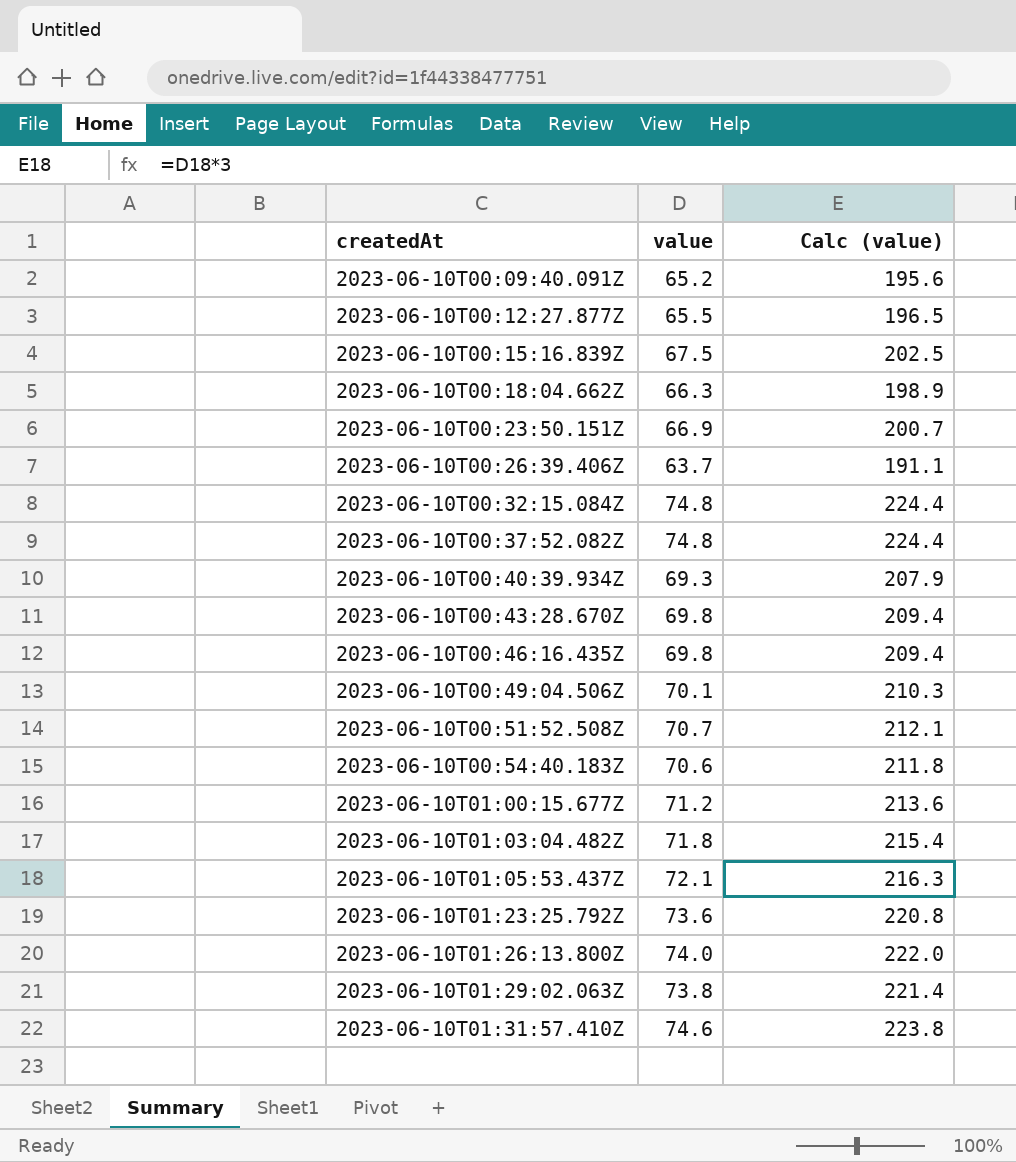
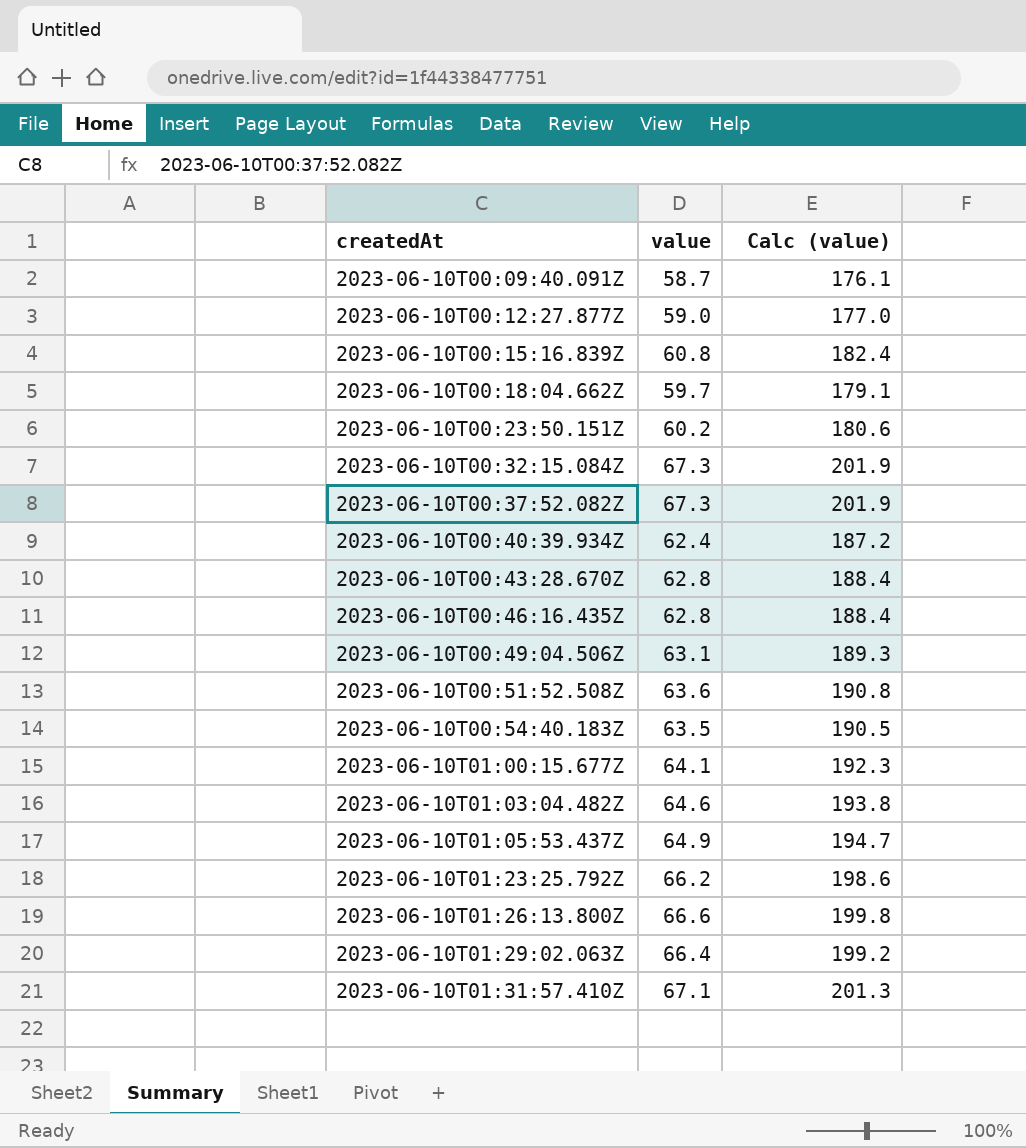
row 2023-06-10T00:26:39.406Z: 63.7 | 191.1 -> none
2023-06-10T00:09:40.091Z | value: 65.2 -> 58.7
2023-06-10T00:09:40.091Z | Calc (value): 195.6 -> 176.1
2023-06-10T00:12:27.877Z | value: 65.5 -> 59.0
2023-06-10T00:12:27.877Z | Calc (value): 196.5 -> 177.0
2023-06-10T00:15:16.839Z | value: 67.5 -> 60.8
2023-06-10T00:15:16.839Z | Calc (value): 202.5 -> 182.4
2023-06-10T00:18:04.662Z | value: 66.3 -> 59.7
2023-06-10T00:18:04.662Z | Calc (value): 198.9 -> 179.1
2023-06-10T00:23:50.151Z | value: 66.9 -> 60.2
2023-06-10T00:23:50.151Z | Calc (value): 200.7 -> 180.6
2023-06-10T00:32:15.084Z | value: 74.8 -> 67.3
2023-06-10T00:32:15.084Z | Calc (value): 224.4 -> 201.9
2023-06-10T00:37:52.082Z | value: 74.8 -> 67.3
2023-06-10T00:37:52.082Z | Calc (value): 224.4 -> 201.9
2023-06-10T00:40:39.934Z | value: 69.3 -> 62.4
2023-06-10T00:40:39.934Z | Calc (value): 207.9 -> 187.2
2023-06-10T00:43:28.670Z | value: 69.8 -> 62.8
2023-06-10T00:43:28.670Z | Calc (value): 209.4 -> 188.4
2023-06-10T00:46:16.435Z | value: 69.8 -> 62.8
2023-06-10T00:46:16.435Z | Calc (value): 209.4 -> 188.4
2023-06-10T00:49:04.506Z | value: 70.1 -> 63.1
2023-06-10T00:49:04.506Z | Calc (value): 210.3 -> 189.3
2023-06-10T00:51:52.508Z | value: 70.7 -> 63.6
2023-06-10T00:51:52.508Z | Calc (value): 212.1 -> 190.8
2023-06-10T00:54:40.183Z | value: 70.6 -> 63.5
2023-06-10T00:54:40.183Z | Calc (value): 211.8 -> 190.5
2023-06-10T01:00:15.677Z | value: 71.2 -> 64.1
2023-06-10T01:00:15.677Z | Calc (value): 213.6 -> 192.3
2023-06-10T01:03:04.482Z | value: 71.8 -> 64.6
2023-06-10T01:03:04.482Z | Calc (value): 215.4 -> 193.8
2023-06-10T01:05:53.437Z | value: 72.1 -> 64.9
2023-06-10T01:05:53.437Z | Calc (value): 216.3 -> 194.7
2023-06-10T01:23:25.792Z | value: 73.6 -> 66.2
2023-06-10T01:23:25.792Z | Calc (value): 220.8 -> 198.6
2023-06-10T01:26:13.800Z | value: 74.0 -> 66.6
2023-06-10T01:26:13.800Z | Calc (value): 222.0 -> 199.8
2023-06-10T01:29:02.063Z | value: 73.8 -> 66.4
2023-06-10T01:29:02.063Z | Calc (value): 221.4 -> 199.2
2023-06-10T01:31:57.410Z | value: 74.6 -> 67.1
2023-06-10T01:31:57.410Z | Calc (value): 223.8 -> 201.3

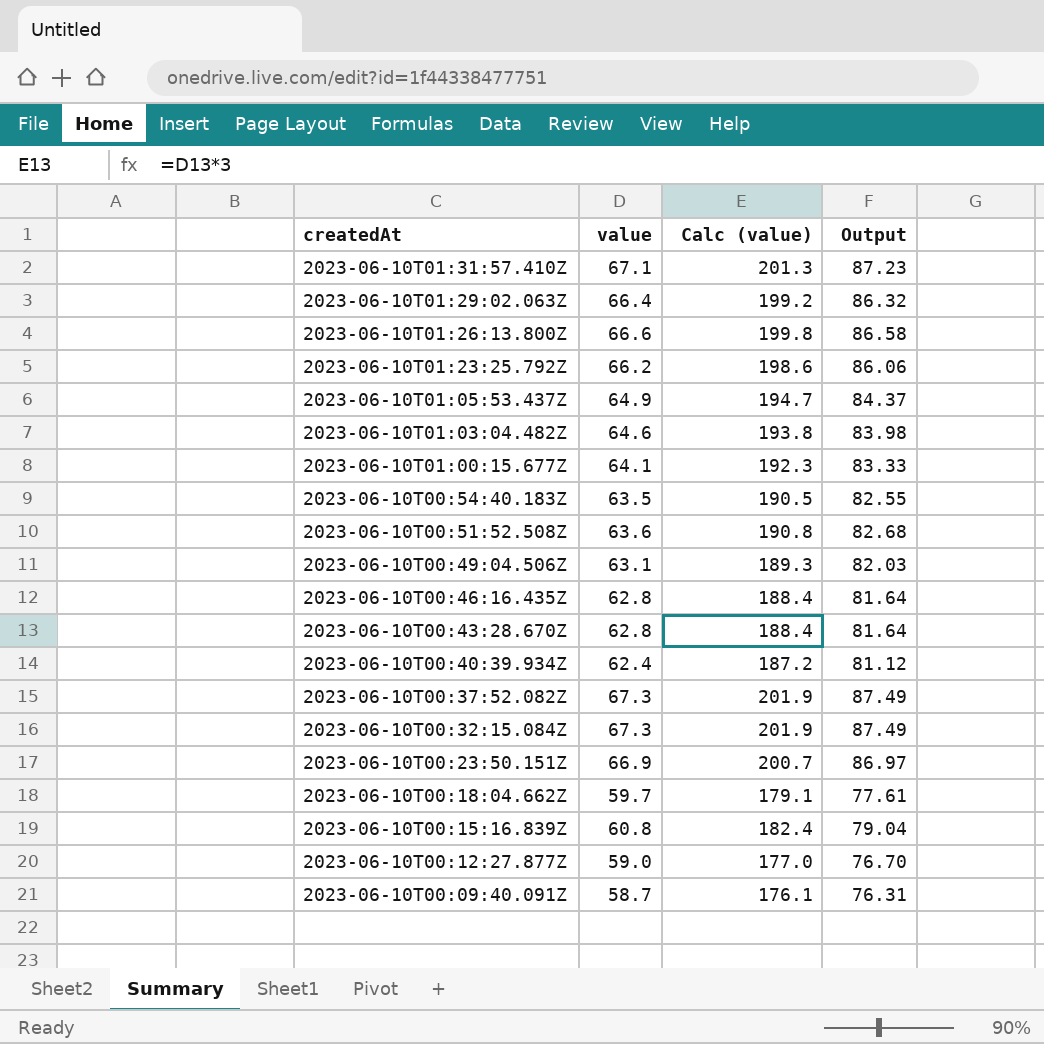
row order: createdAt ascending -> createdAt descending
column Output | formula: none -> [value] * 1.3
2023-06-10T00:23:50.151Z | value: 60.2 -> 66.9
2023-06-10T00:23:50.151Z | Calc (value): 180.6 -> 200.7

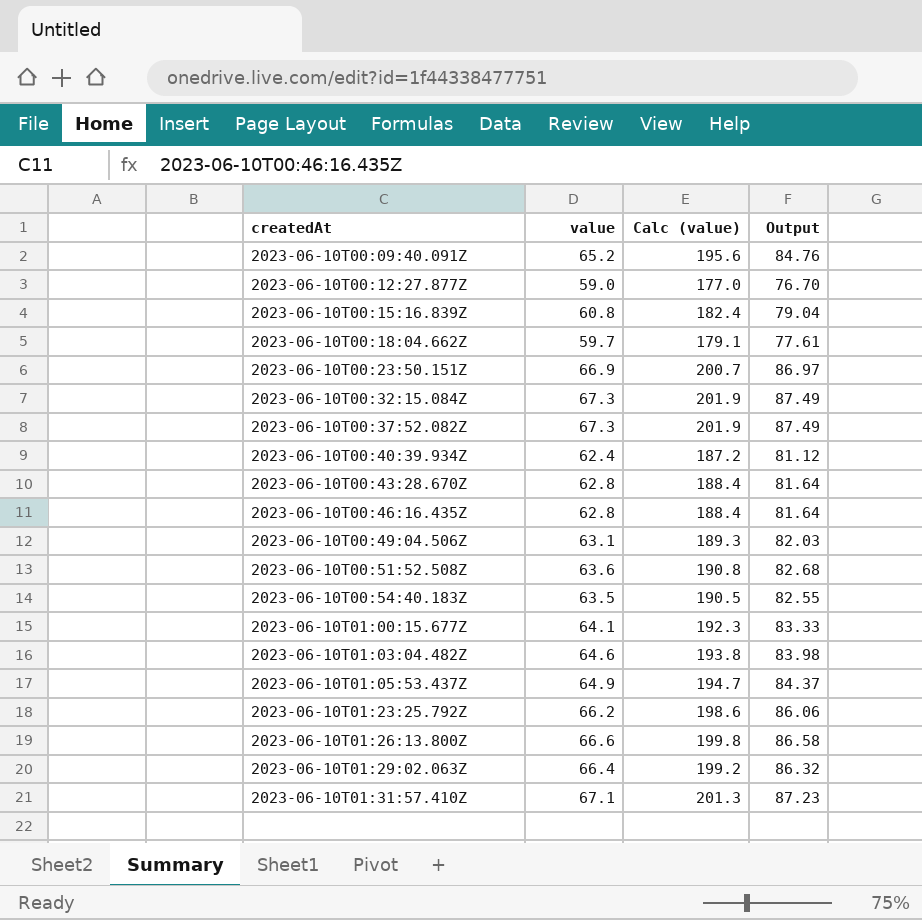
row order: createdAt descending -> createdAt ascending
2023-06-10T00:09:40.091Z | value: 58.7 -> 65.2
2023-06-10T00:09:40.091Z | Calc (value): 176.1 -> 195.6
2023-06-10T00:09:40.091Z | Output: 76.31 -> 84.76

